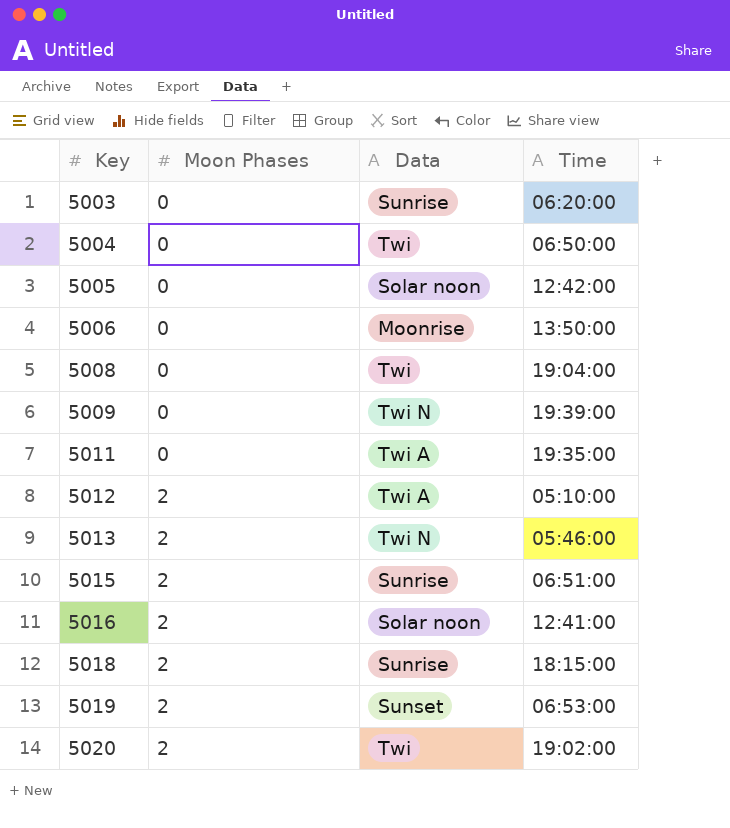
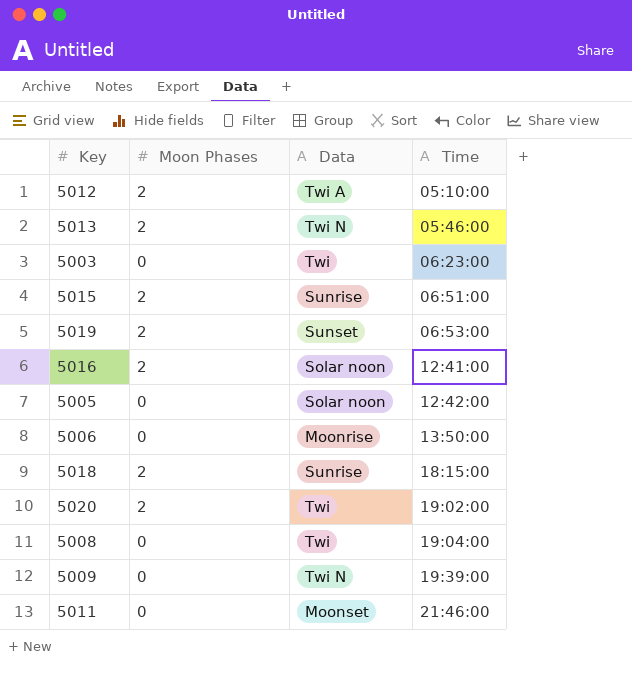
row order: Key ascending -> Time ascending
row 5004: 0 | Twi | 06:50:00 -> none
5003 | Data: Sunrise -> Twi
5003 | Time: 06:20:00 -> 06:23:00
5011 | Data: Twi A -> Moonset
5011 | Time: 19:35:00 -> 21:46:00

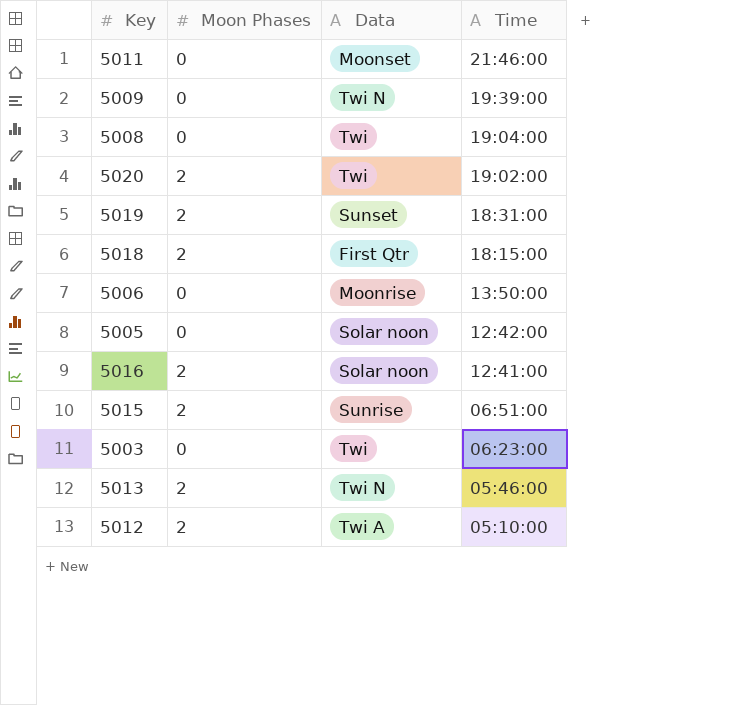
row order: Time ascending -> Time descending
5019 | Time: 06:53:00 -> 18:31:00
5018 | Data: Sunrise -> First Qtr

